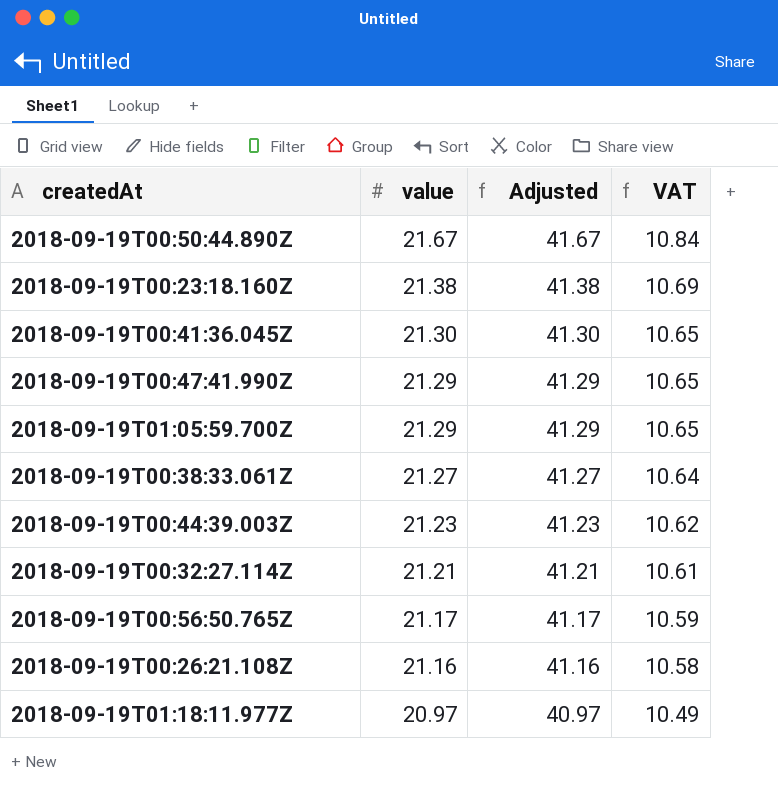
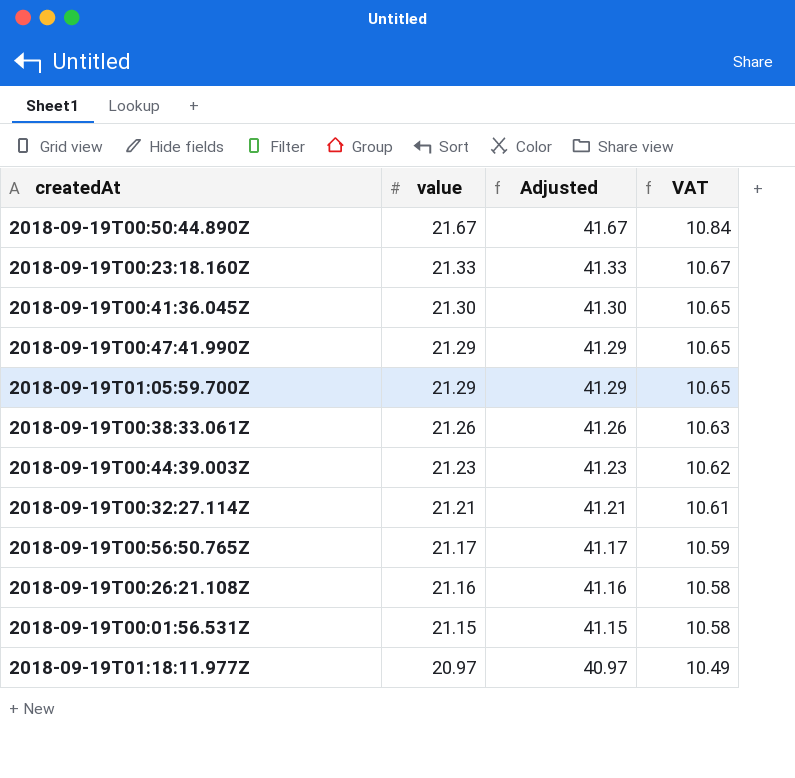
2018-09-19T00:23:18.160Z | value: 21.38 -> 21.33
2018-09-19T00:23:18.160Z | Adjusted: 41.38 -> 41.33
2018-09-19T00:23:18.160Z | VAT: 10.69 -> 10.67
2018-09-19T00:38:33.061Z | value: 21.27 -> 21.26
2018-09-19T00:38:33.061Z | Adjusted: 41.27 -> 41.26
2018-09-19T00:38:33.061Z | VAT: 10.64 -> 10.63
row 2018-09-19T00:01:56.531Z: none -> 21.15 | 41.15 | 10.58

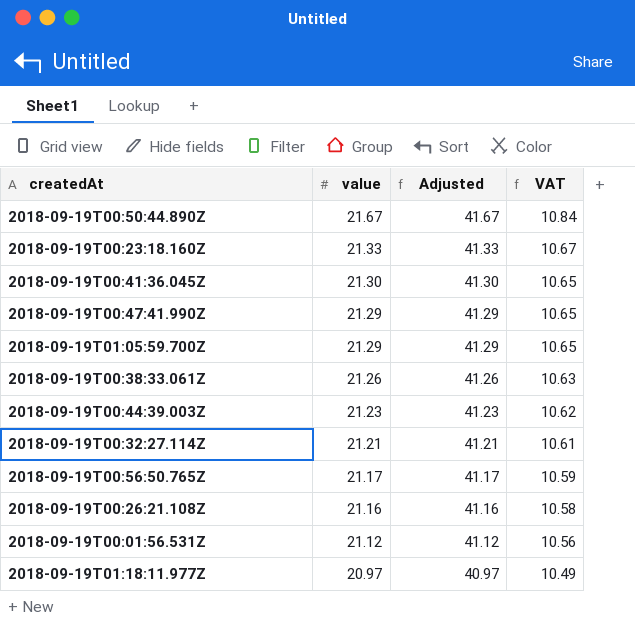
2018-09-19T00:01:56.531Z | value: 21.15 -> 21.12
2018-09-19T00:01:56.531Z | Adjusted: 41.15 -> 41.12
2018-09-19T00:01:56.531Z | VAT: 10.58 -> 10.56

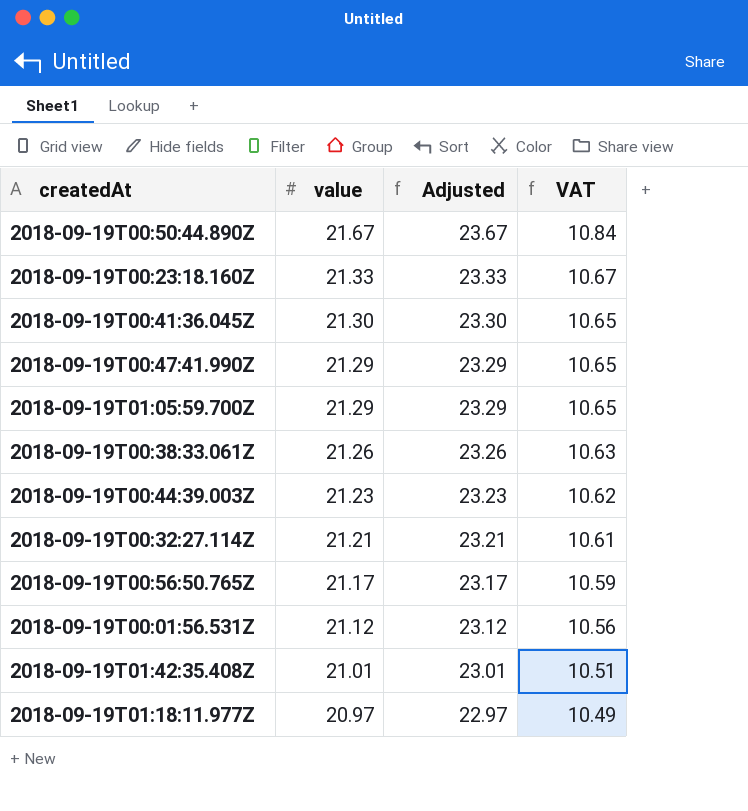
column Adjusted | formula: [value] + 20 -> [value] + 2
row 2018-09-19T00:26:21.108Z: 21.16 | 41.16 | 10.58 -> none
row 2018-09-19T01:42:35.408Z: none -> 21.01 | 23.01 | 10.51

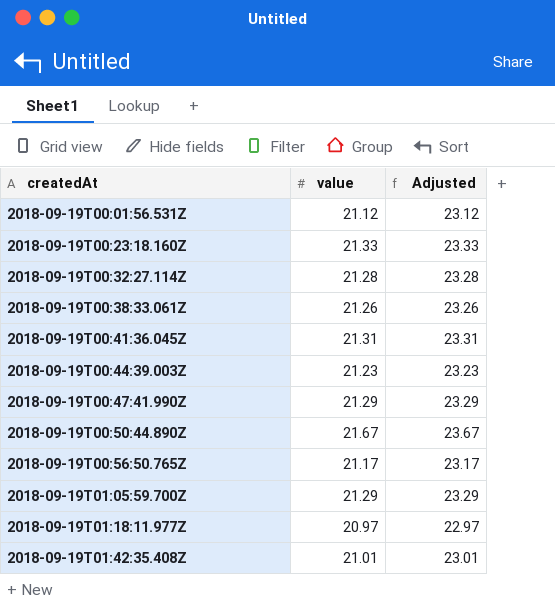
row order: value descending -> createdAt ascending
column VAT | formula: [value] * 0.5 -> none
2018-09-19T00:32:27.114Z | value: 21.21 -> 21.28
2018-09-19T00:32:27.114Z | Adjusted: 23.21 -> 23.28
2018-09-19T00:41:36.045Z | value: 21.30 -> 21.31
2018-09-19T00:41:36.045Z | Adjusted: 23.30 -> 23.31

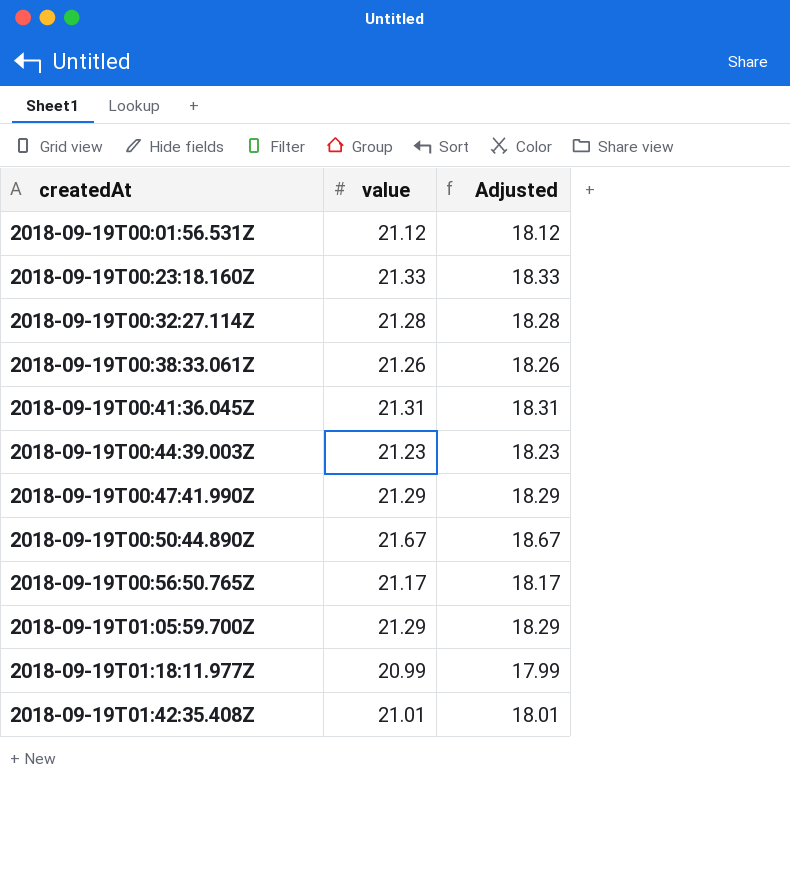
column Adjusted | formula: [value] + 2 -> [value] - 3
2018-09-19T01:18:11.977Z | value: 20.97 -> 20.99

